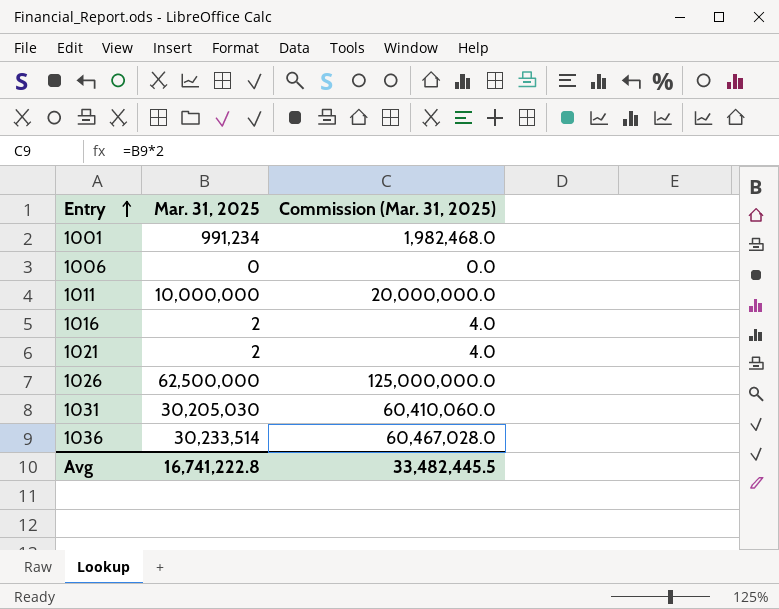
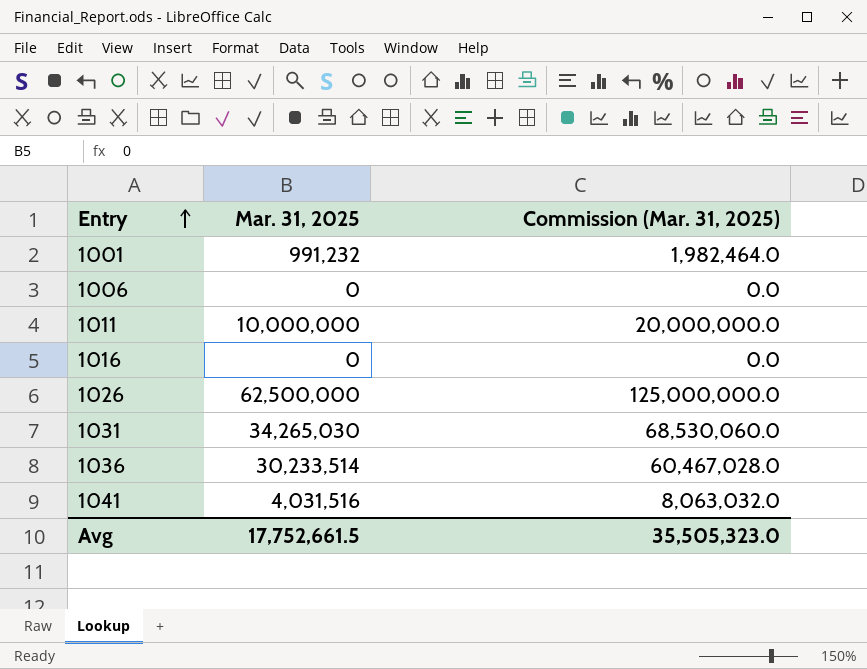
row 1021: 2 | 4.0 -> none
1001 | Mar. 31, 2025: 991,234 -> 991,232
1001 | Commission (Mar. 31, 2025): 1,982,468.0 -> 1,982,464.0
1016 | Mar. 31, 2025: 2 -> 0
1016 | Commission (Mar. 31, 2025): 4.0 -> 0.0
1031 | Mar. 31, 2025: 30,205,030 -> 34,265,030
1031 | Commission (Mar. 31, 2025): 60,410,060.0 -> 68,530,060.0
row 1041: none -> 4,031,516 | 8,063,032.0
Avg | Mar. 31, 2025: 16,741,222.8 -> 17,752,661.5
Avg | Commission (Mar. 31, 2025): 33,482,445.5 -> 35,505,323.0

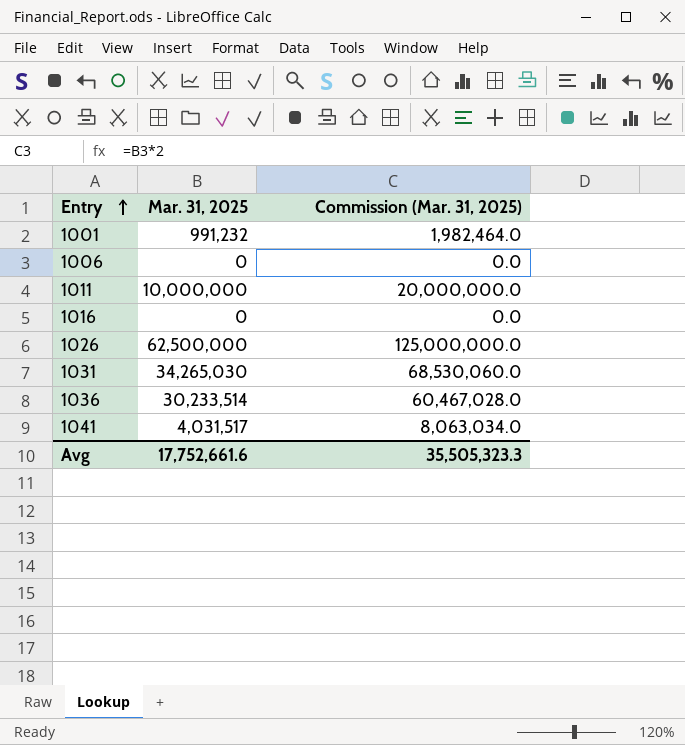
1041 | Mar. 31, 2025: 4,031,516 -> 4,031,517
1041 | Commission (Mar. 31, 2025): 8,063,032.0 -> 8,063,034.0
Avg | Mar. 31, 2025: 17,752,661.5 -> 17,752,661.6
Avg | Commission (Mar. 31, 2025): 35,505,323.0 -> 35,505,323.3

